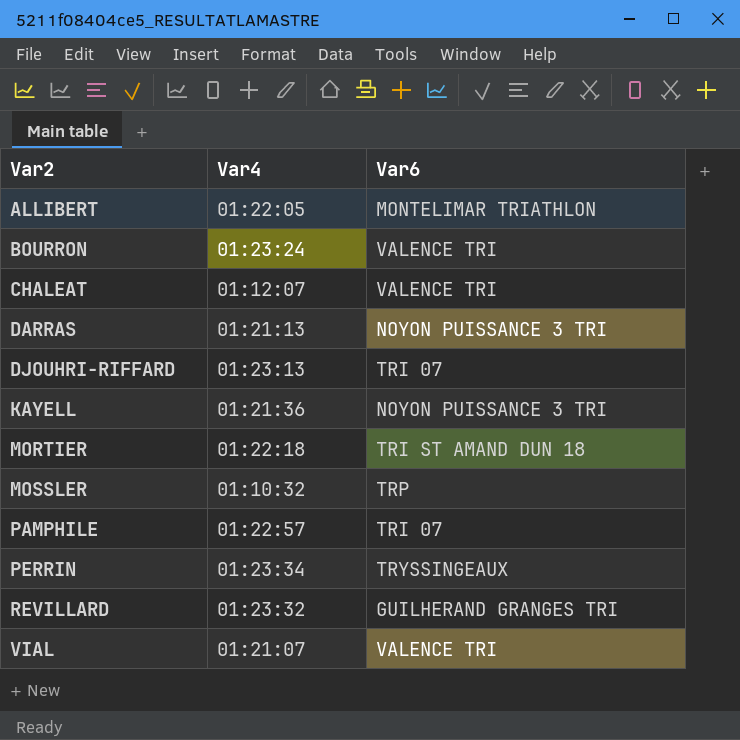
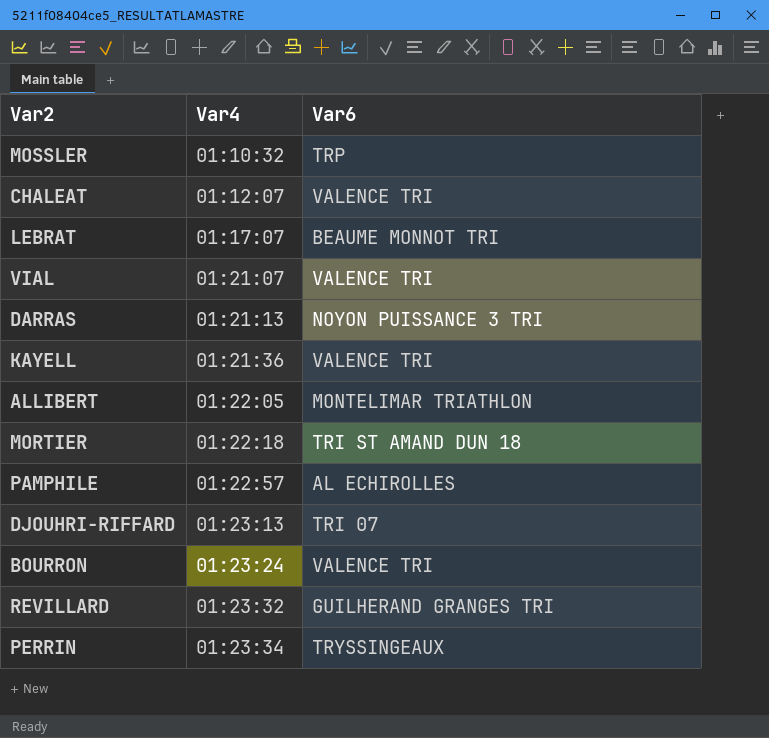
row order: Var2 ascending -> Var4 ascending
row LEBRAT: none -> 01:17:07 | BEAUME MONNOT TRI
KAYELL | Var6: NOYON PUISSANCE 3 TRI -> VALENCE TRI
PAMPHILE | Var6: TRI 07 -> AL ECHIROLLES

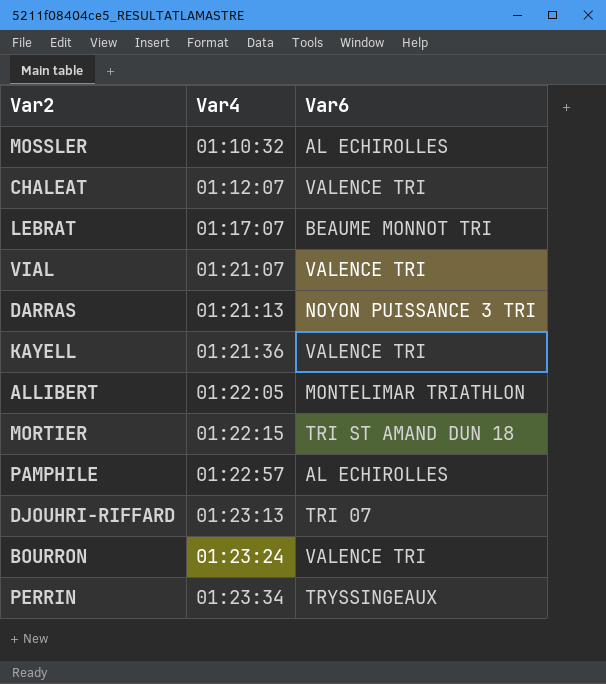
row REVILLARD: 01:23:32 | GUILHERAND GRANGES TRI -> none
MOSSLER | Var6: TRP -> AL ECHIROLLES
MORTIER | Var4: 01:22:18 -> 01:22:15

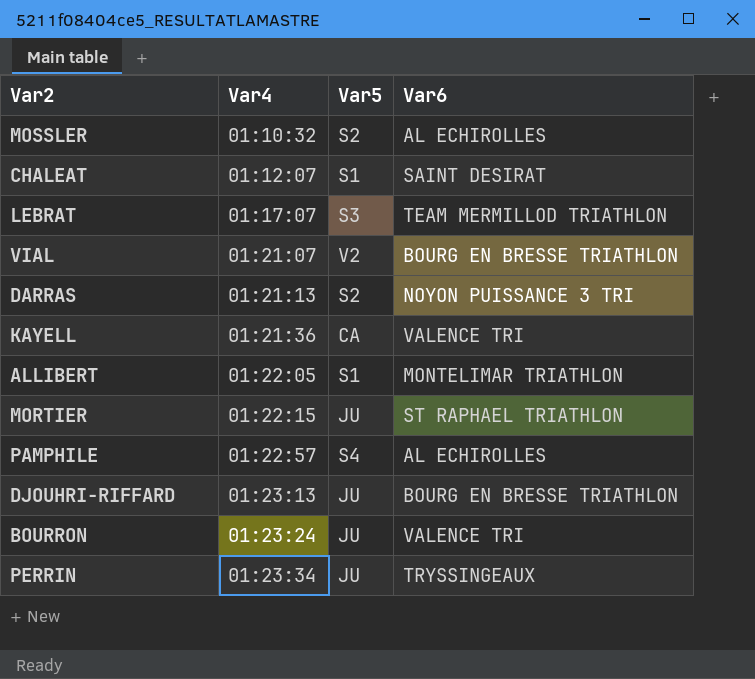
column Var5 | position: none -> 3
CHALEAT | Var6: VALENCE TRI -> SAINT DESIRAT
LEBRAT | Var6: BEAUME MONNOT TRI -> TEAM MERMILLOD TRIATHLON
VIAL | Var6: VALENCE TRI -> BOURG EN BRESSE TRIATHLON
MORTIER | Var6: TRI ST AMAND DUN 18 -> ST RAPHAEL TRIATHLON
DJOUHRI-RIFFARD | Var6: TRI 07 -> BOURG EN BRESSE TRIATHLON

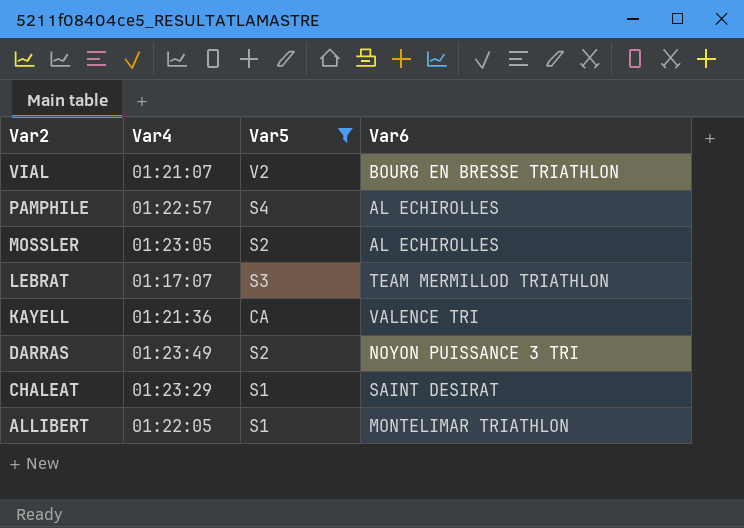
filter: none -> Var5 != JU
row order: Var4 ascending -> Var2 descending
MOSSLER | Var4: 01:10:32 -> 01:23:05
DARRAS | Var4: 01:21:13 -> 01:23:49
CHALEAT | Var4: 01:12:07 -> 01:23:29

